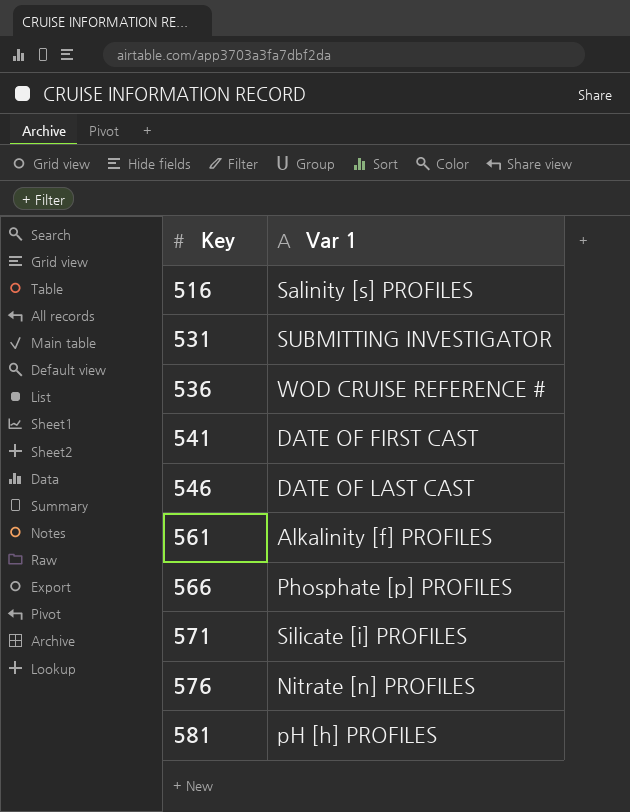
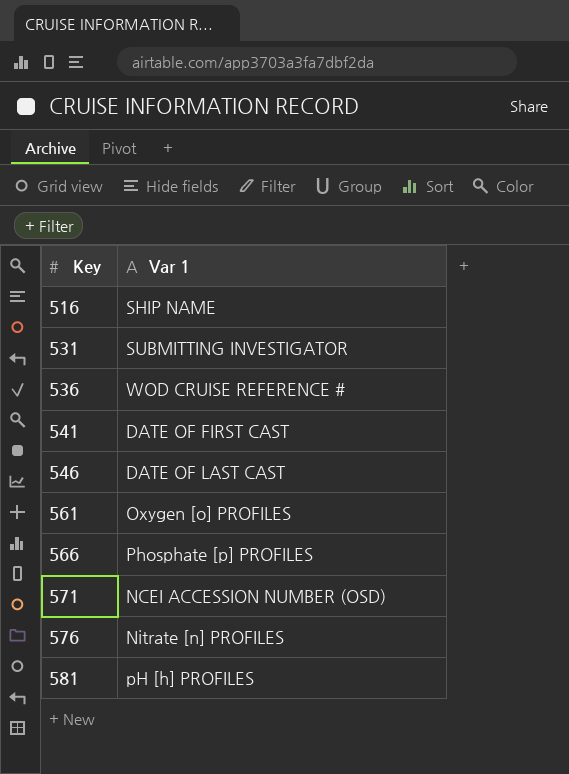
516 | Var 1: Salinity [s] PROFILES -> SHIP NAME
561 | Var 1: Alkalinity [f] PROFILES -> Oxygen [o] PROFILES
571 | Var 1: Silicate [i] PROFILES -> NCEI ACCESSION NUMBER (OSD)

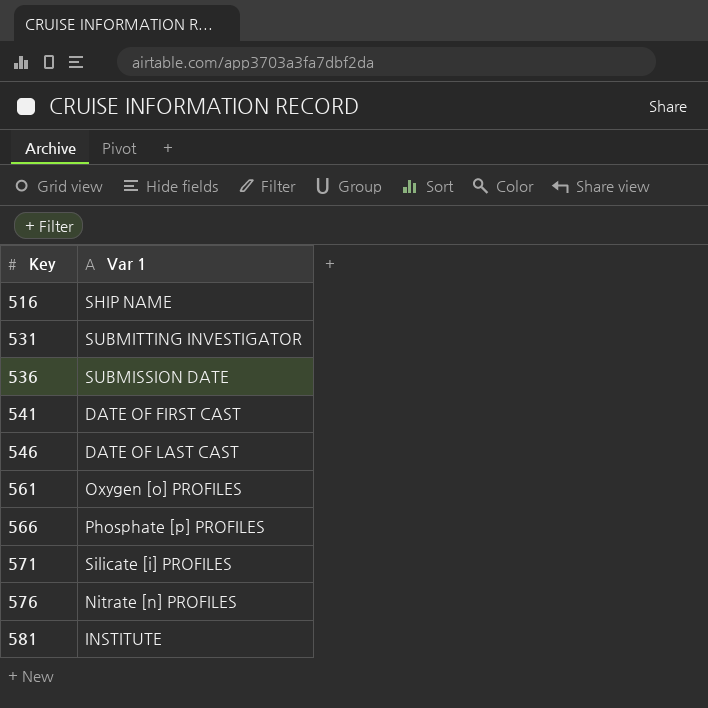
536 | Var 1: WOD CRUISE REFERENCE # -> SUBMISSION DATE
571 | Var 1: NCEI ACCESSION NUMBER (OSD) -> Silicate [i] PROFILES
581 | Var 1: pH [h] PROFILES -> INSTITUTE

